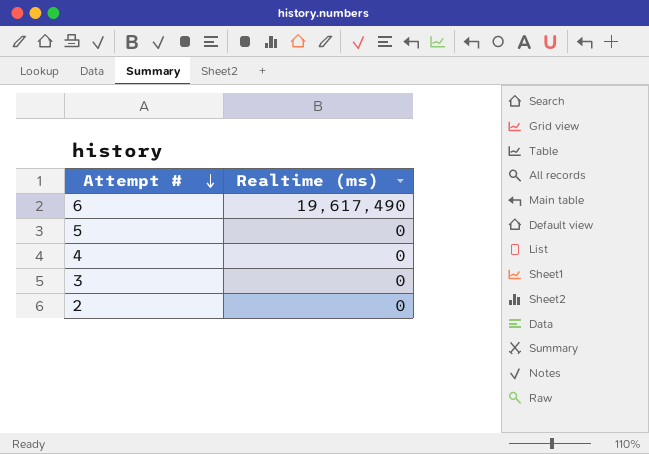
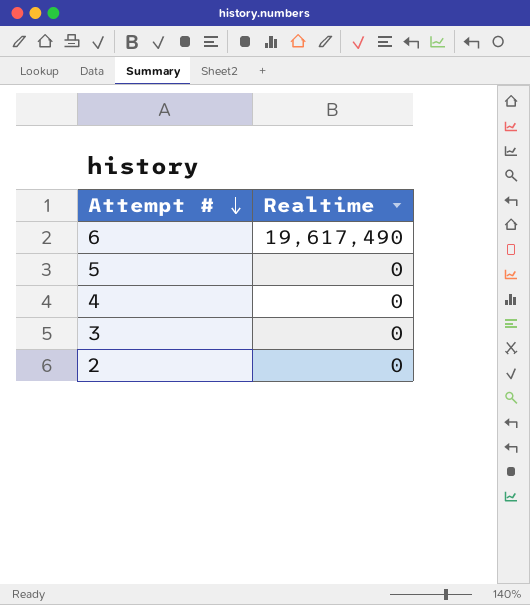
column name: Realtime (ms) -> Realtime

